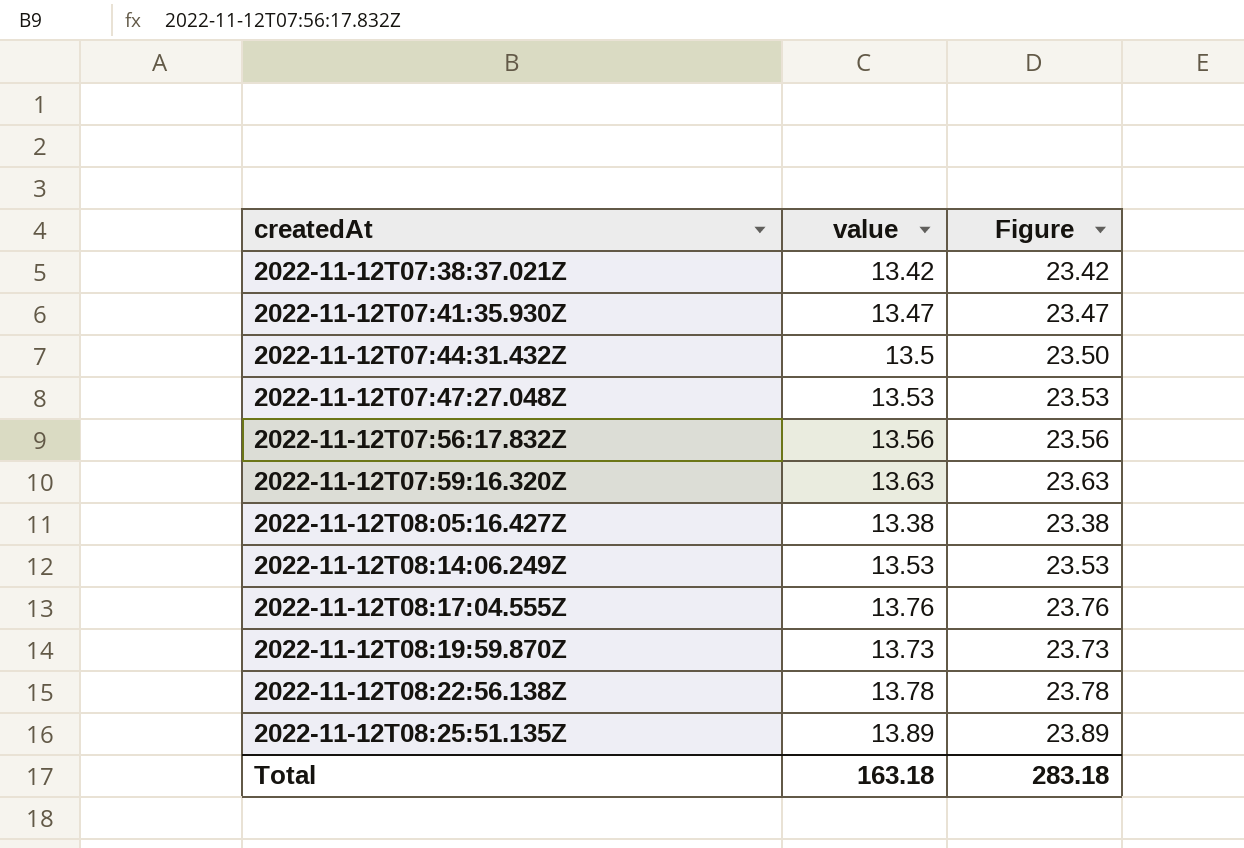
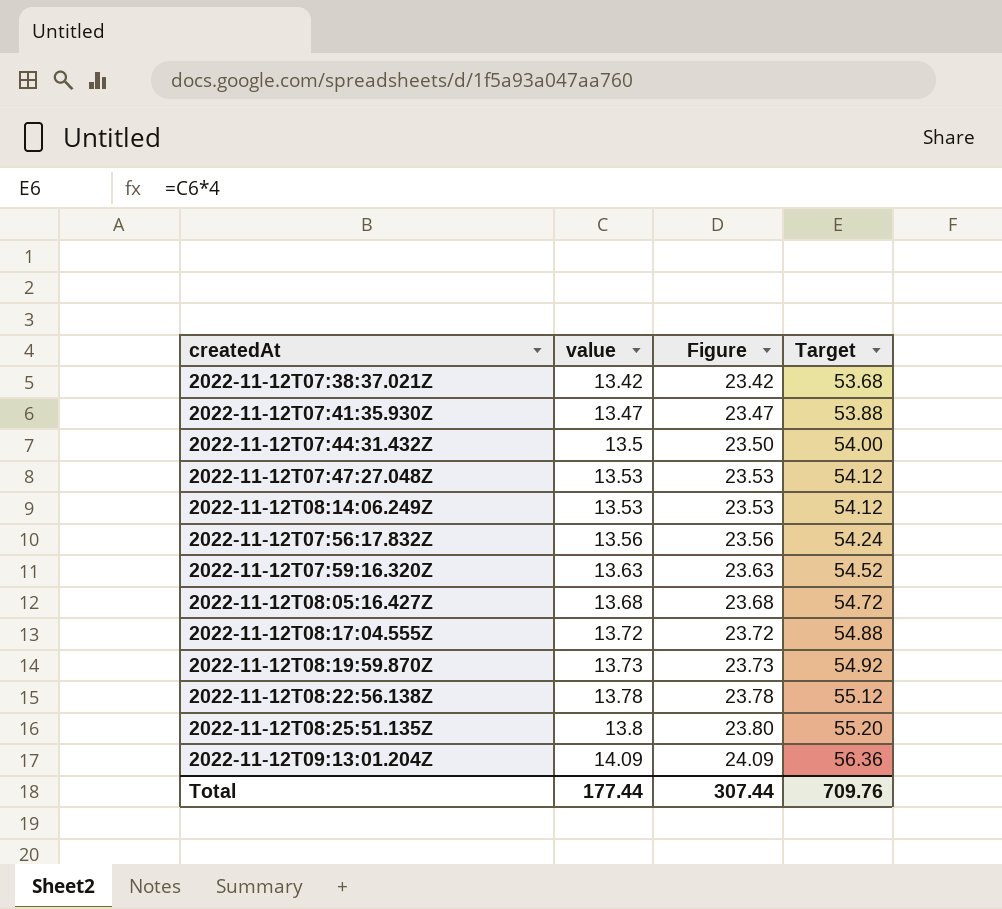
row order: createdAt ascending -> value ascending
column Target | formula: none -> [value] * 4
2022-11-12T08:05:16.427Z | value: 13.38 -> 13.68
2022-11-12T08:05:16.427Z | Figure: 23.38 -> 23.68
2022-11-12T08:17:04.555Z | value: 13.76 -> 13.72
2022-11-12T08:17:04.555Z | Figure: 23.76 -> 23.72
2022-11-12T08:25:51.135Z | value: 13.89 -> 13.8
2022-11-12T08:25:51.135Z | Figure: 23.89 -> 23.80
row 2022-11-12T09:13:01.204Z: none -> 14.09 | 24.09 | 56.36
Total | value: 163.18 -> 177.44
Total | Figure: 283.18 -> 307.44

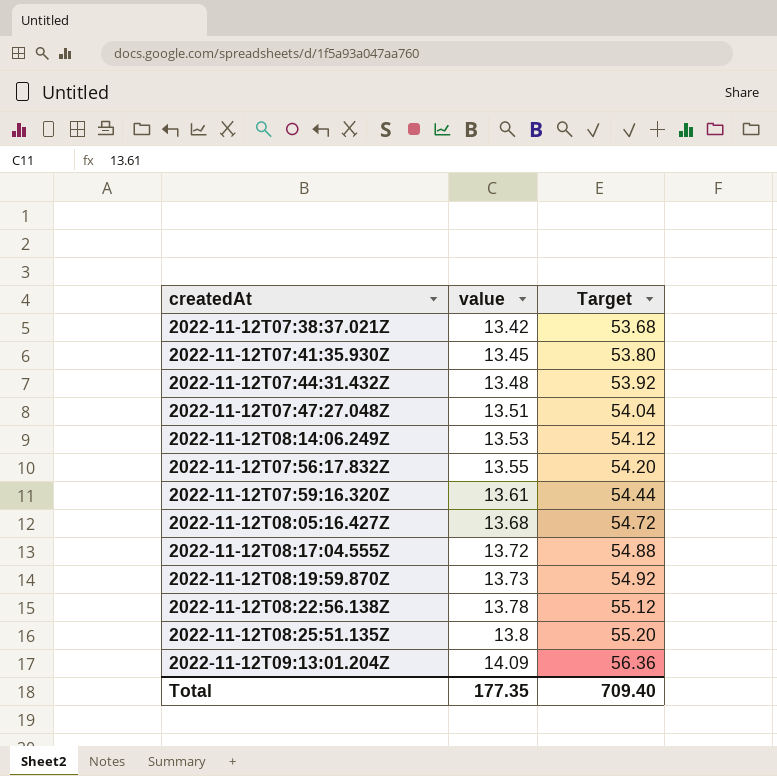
column Figure | formula: [value] + 10 -> none
2022-11-12T07:41:35.930Z | value: 13.47 -> 13.45
2022-11-12T07:41:35.930Z | Target: 53.88 -> 53.80
2022-11-12T07:44:31.432Z | value: 13.5 -> 13.48
2022-11-12T07:44:31.432Z | Target: 54.00 -> 53.92
2022-11-12T07:47:27.048Z | value: 13.53 -> 13.51
2022-11-12T07:47:27.048Z | Target: 54.12 -> 54.04
2022-11-12T07:56:17.832Z | value: 13.56 -> 13.55
2022-11-12T07:56:17.832Z | Target: 54.24 -> 54.20
2022-11-12T07:59:16.320Z | value: 13.63 -> 13.61
2022-11-12T07:59:16.320Z | Target: 54.52 -> 54.44
Total | value: 177.44 -> 177.35
Total | Target: 709.76 -> 709.40

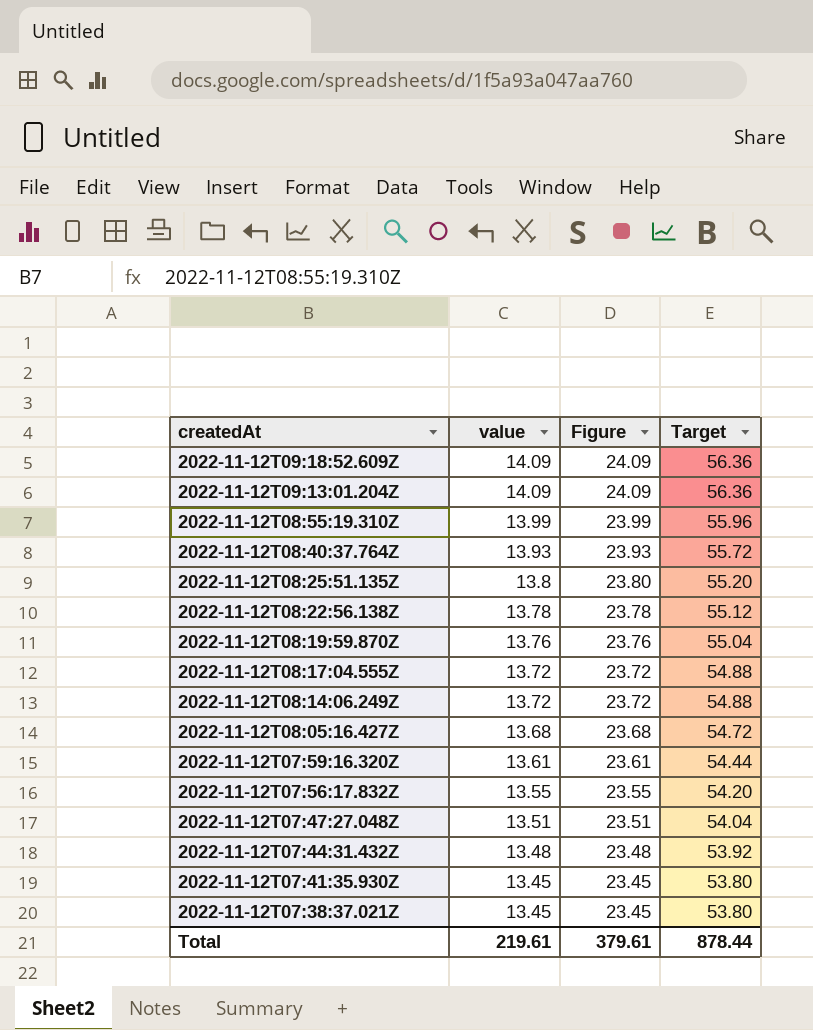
row order: value ascending -> createdAt descending
column Figure | formula: none -> [value] + 10
row 2022-11-12T09:18:52.609Z: none -> 14.09 | 24.09 | 56.36
row 2022-11-12T08:55:19.310Z: none -> 13.99 | 23.99 | 55.96
row 2022-11-12T08:40:37.764Z: none -> 13.93 | 23.93 | 55.72
2022-11-12T08:19:59.870Z | value: 13.73 -> 13.76
2022-11-12T08:19:59.870Z | Target: 54.92 -> 55.04
2022-11-12T08:14:06.249Z | value: 13.53 -> 13.72
2022-11-12T08:14:06.249Z | Target: 54.12 -> 54.88
2022-11-12T07:38:37.021Z | value: 13.42 -> 13.45
2022-11-12T07:38:37.021Z | Target: 53.68 -> 53.80
Total | value: 177.35 -> 219.61
Total | Target: 709.40 -> 878.44

